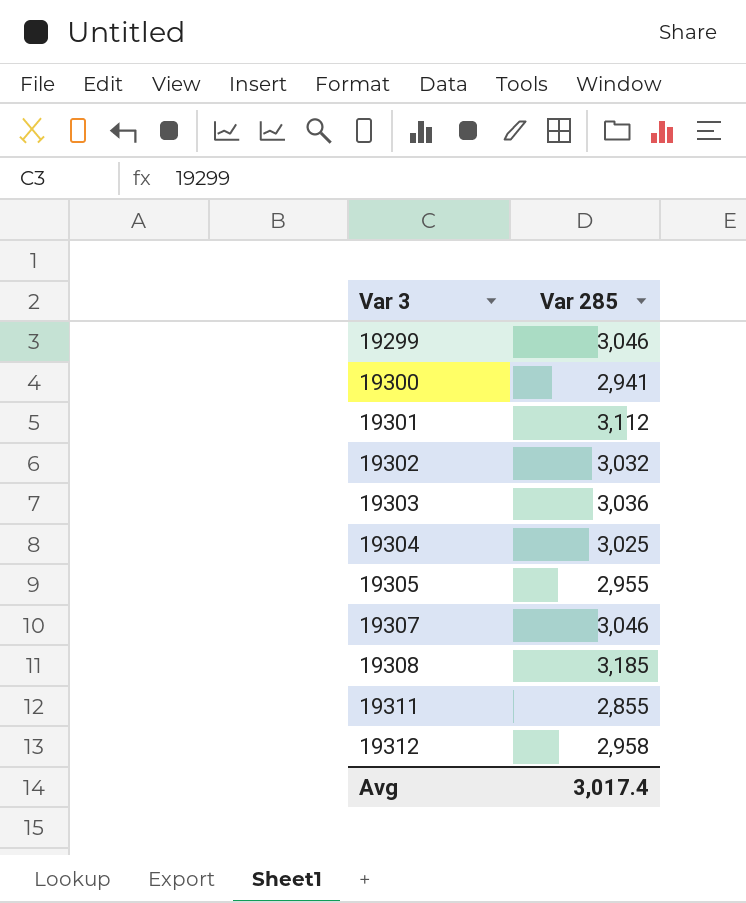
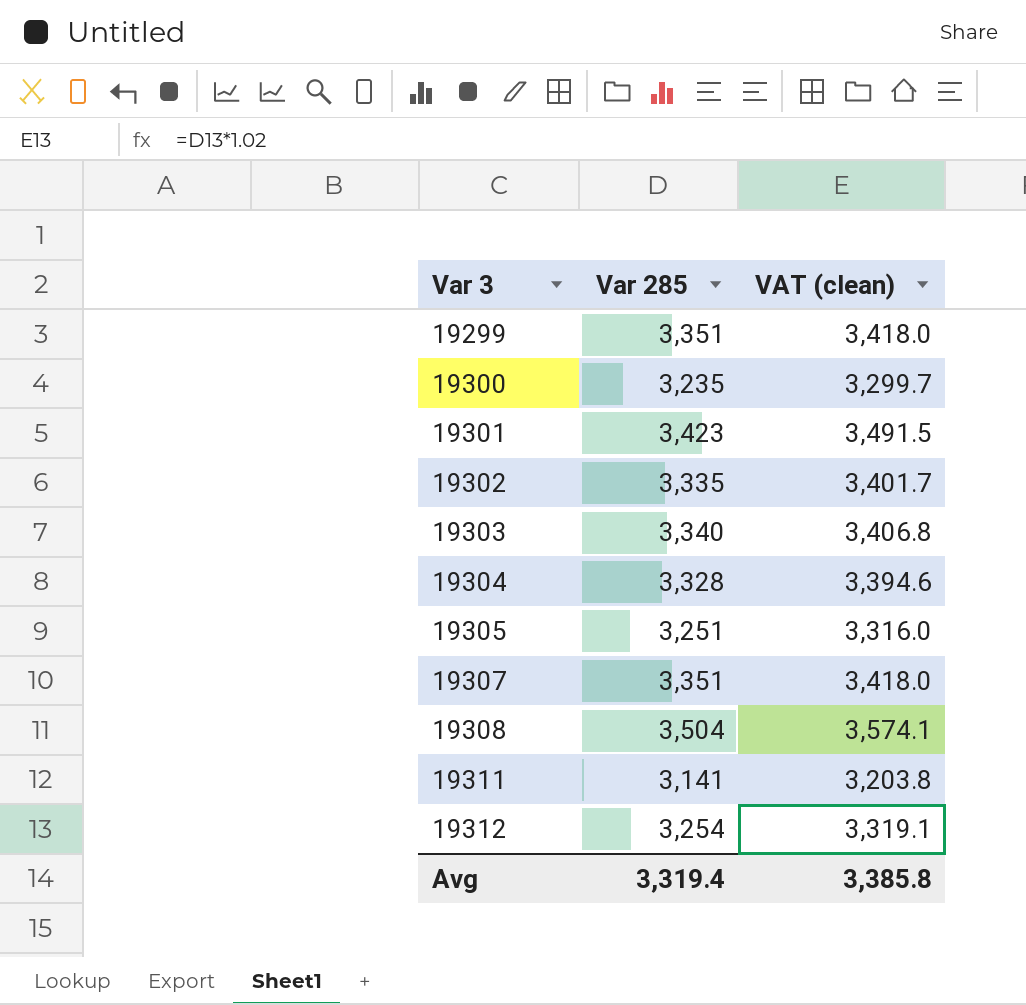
column VAT (clean) | formula: none -> [Var 285] * 1.02
19299 | Var 285: 3,046 -> 3,351
19300 | Var 285: 2,941 -> 3,235
19301 | Var 285: 3,112 -> 3,423
19302 | Var 285: 3,032 -> 3,335
19303 | Var 285: 3,036 -> 3,340
19304 | Var 285: 3,025 -> 3,328
19305 | Var 285: 2,955 -> 3,251
19307 | Var 285: 3,046 -> 3,351
19308 | Var 285: 3,185 -> 3,504
19311 | Var 285: 2,855 -> 3,141
19312 | Var 285: 2,958 -> 3,254
Avg | Var 285: 3,017.4 -> 3,319.4

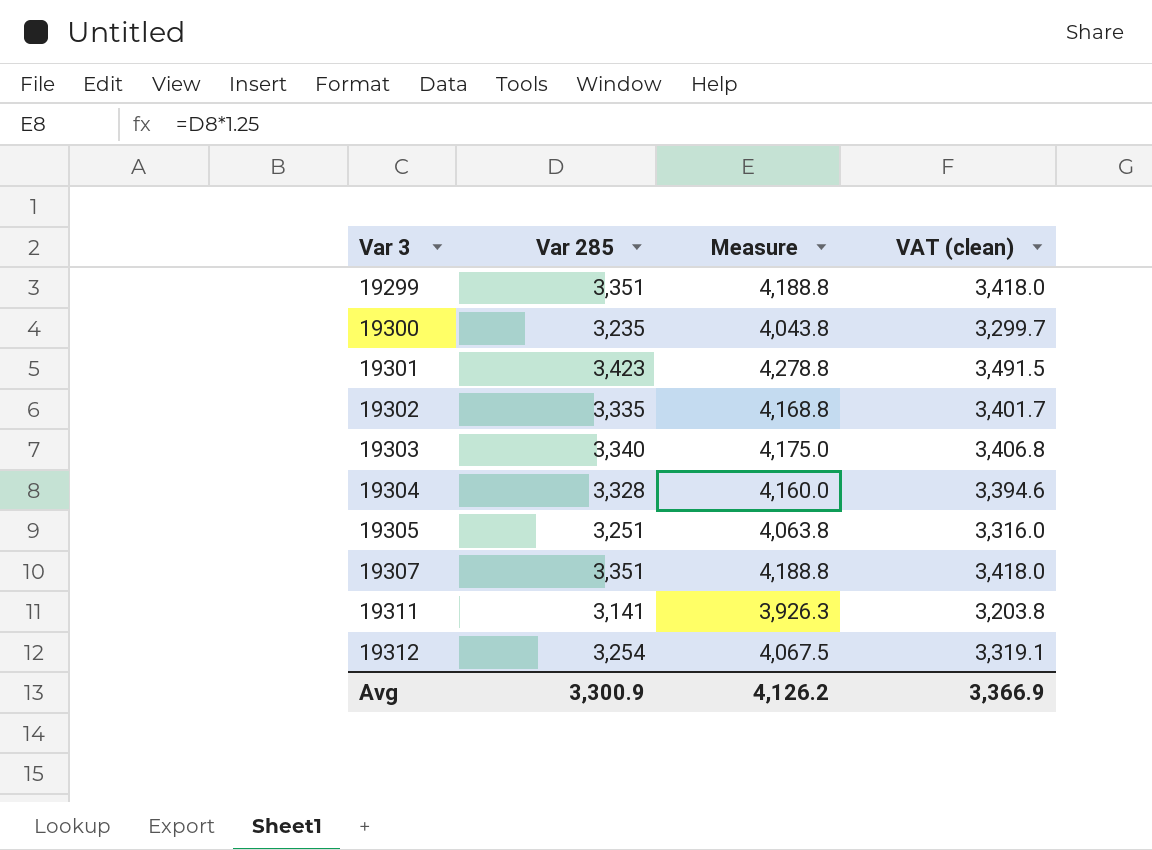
column Measure | formula: none -> [Var 285] * 1.25
row 19308: 3,504 | 3,574.1 -> none
Avg | Var 285: 3,319.4 -> 3,300.9
Avg | VAT (clean): 3,385.8 -> 3,366.9

